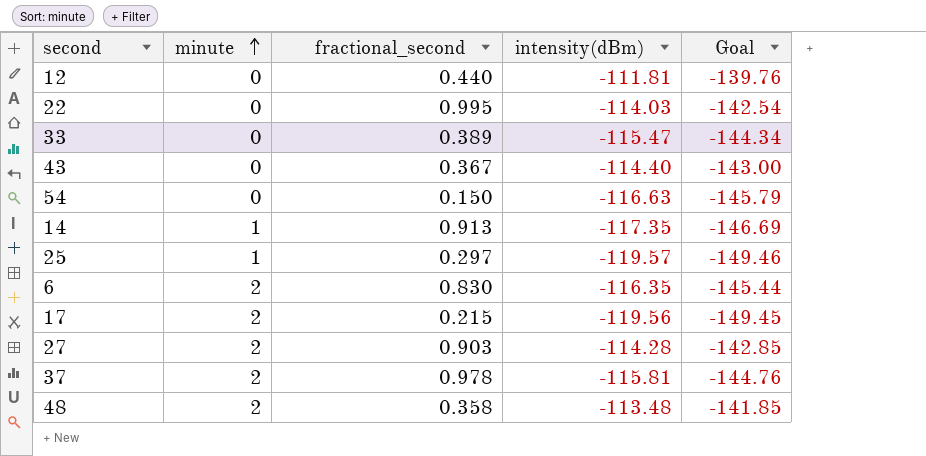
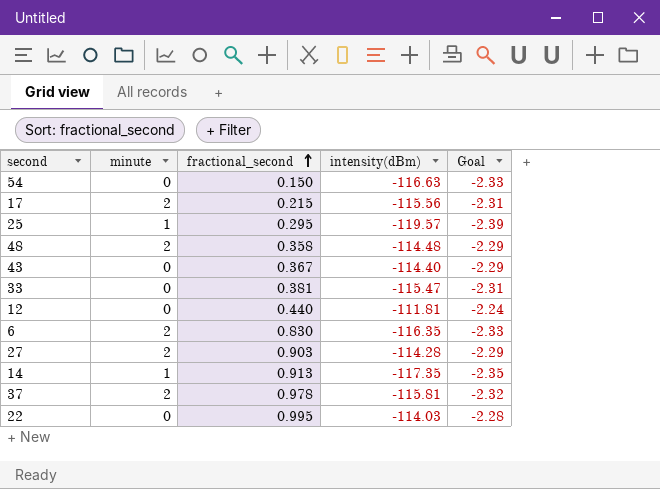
row order: minute ascending -> fractional_second ascending
column Goal | formula: [intensity(dBm)] * 1.25 -> [intensity(dBm)] * 0.02
17 | intensity(dBm): -119.56 -> -115.56
25 | fractional_second: 0.297 -> 0.295
48 | intensity(dBm): -113.48 -> -114.48
33 | fractional_second: 0.389 -> 0.381

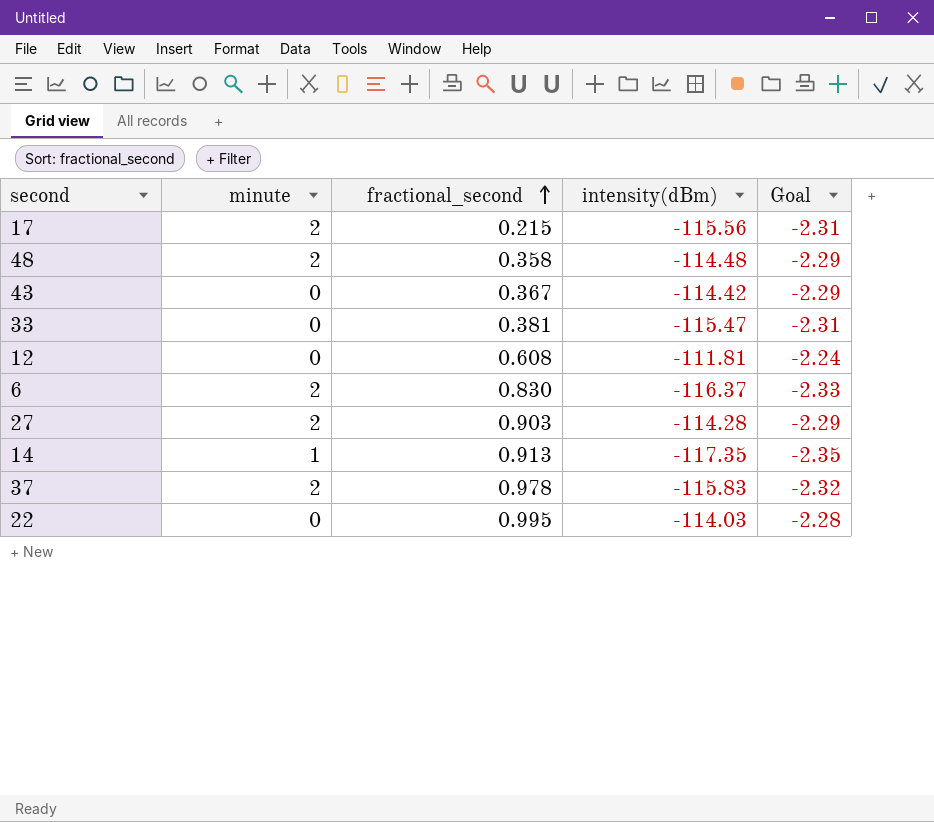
row 54: 0 | 0.150 | -116.63 | -2.33 -> none
row 25: 1 | 0.295 | -119.57 | -2.39 -> none
43 | intensity(dBm): -114.40 -> -114.42
12 | fractional_second: 0.440 -> 0.608
6 | intensity(dBm): -116.35 -> -116.37
37 | intensity(dBm): -115.81 -> -115.83

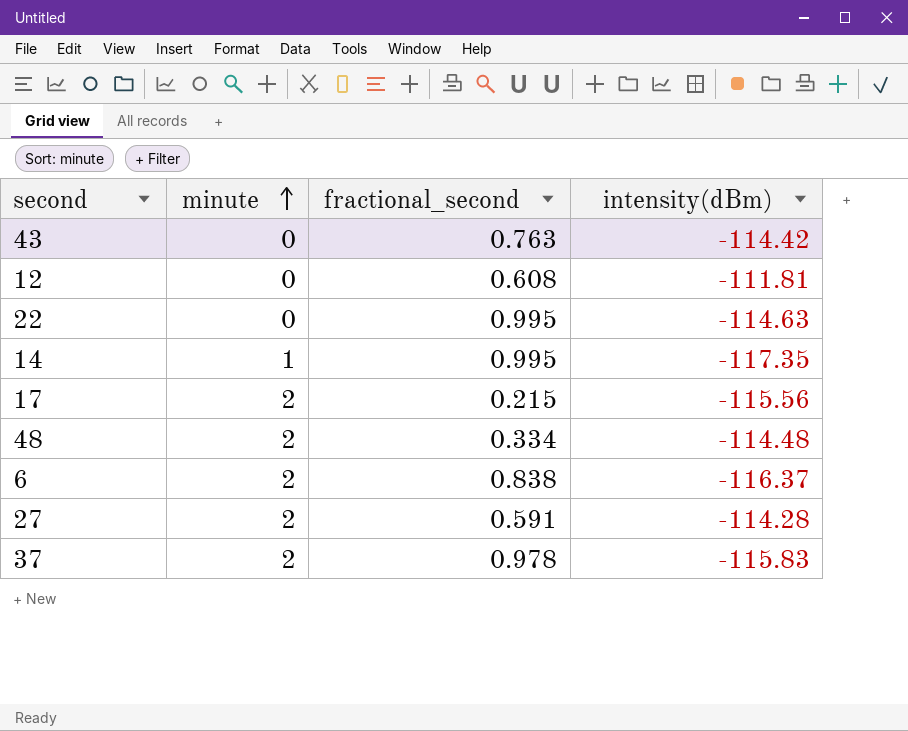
row order: fractional_second ascending -> minute ascending
column Goal | formula: [intensity(dBm)] * 0.02 -> none
row 33: 0 | 0.381 | -115.47 | -2.31 -> none
43 | fractional_second: 0.367 -> 0.763
22 | intensity(dBm): -114.03 -> -114.63
14 | fractional_second: 0.913 -> 0.995
48 | fractional_second: 0.358 -> 0.334
6 | fractional_second: 0.830 -> 0.838
27 | fractional_second: 0.903 -> 0.591

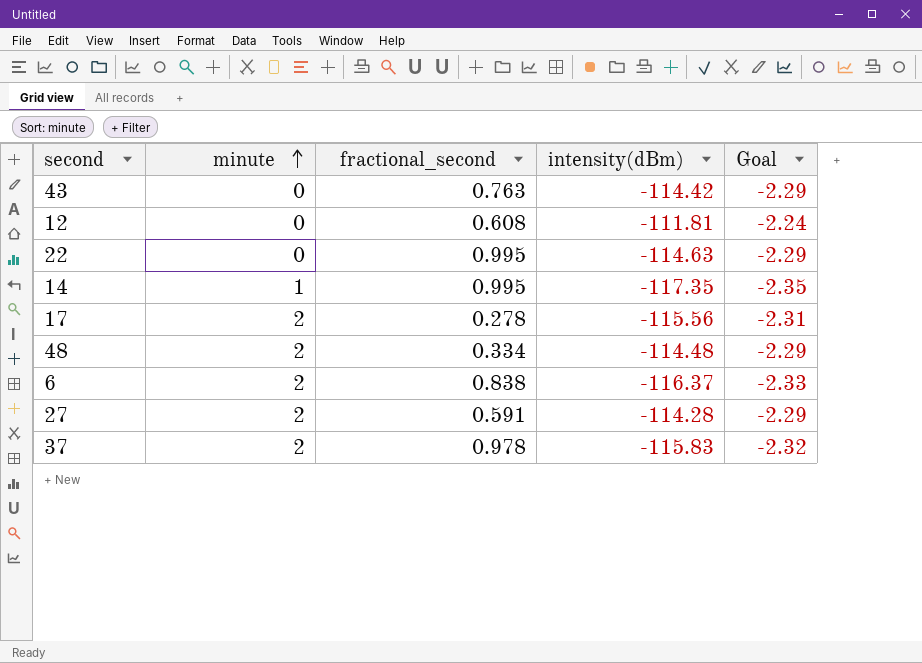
column Goal | formula: none -> [intensity(dBm)] * 0.02
17 | fractional_second: 0.215 -> 0.278

